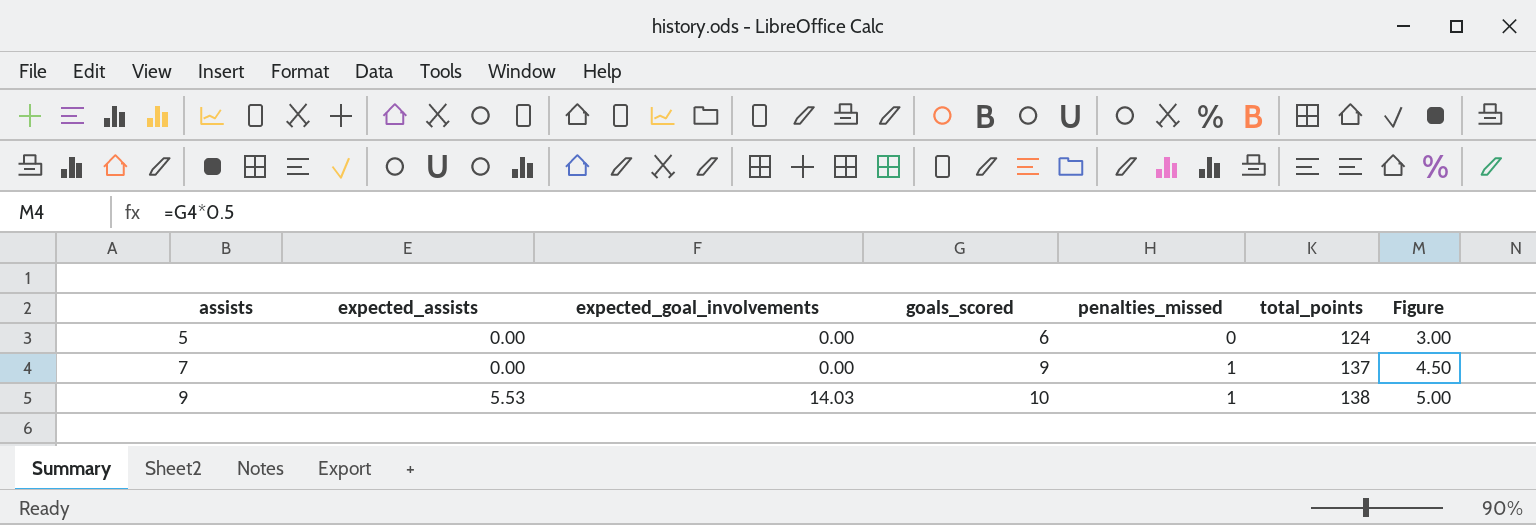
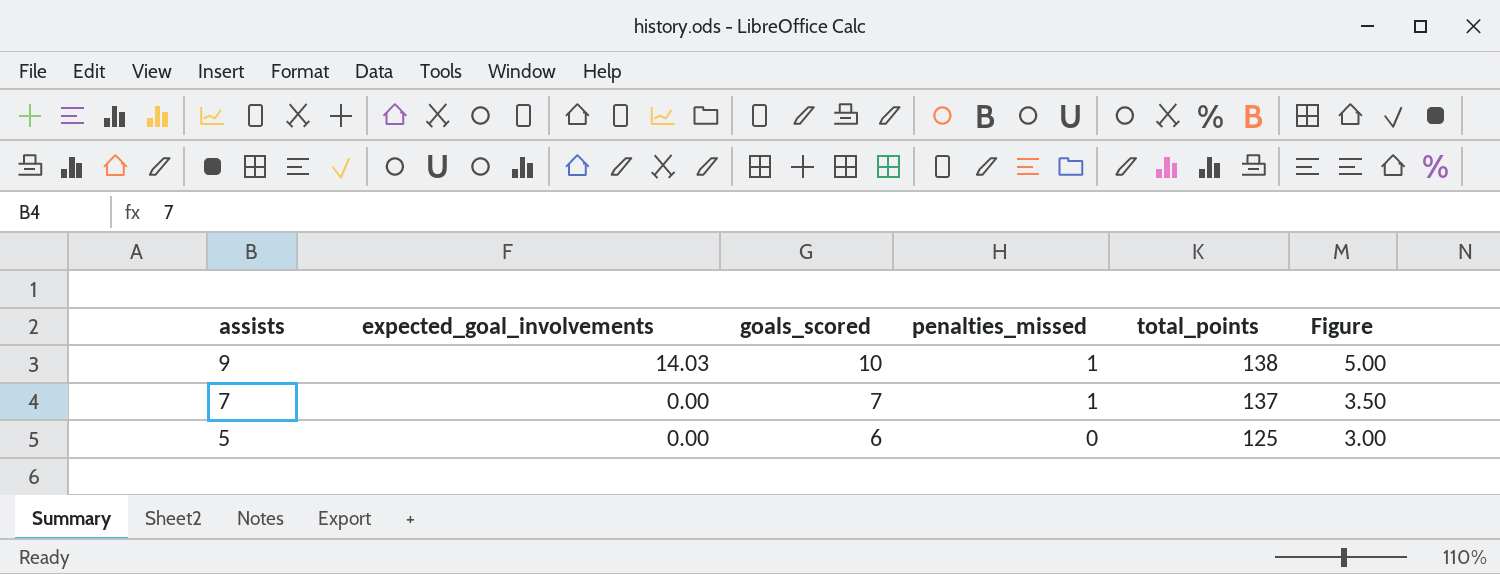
row order: assists ascending -> assists descending
column expected_assists | position: 2 -> none
7 | goals_scored: 9 -> 7
7 | Figure: 4.50 -> 3.50
5 | total_points: 124 -> 125

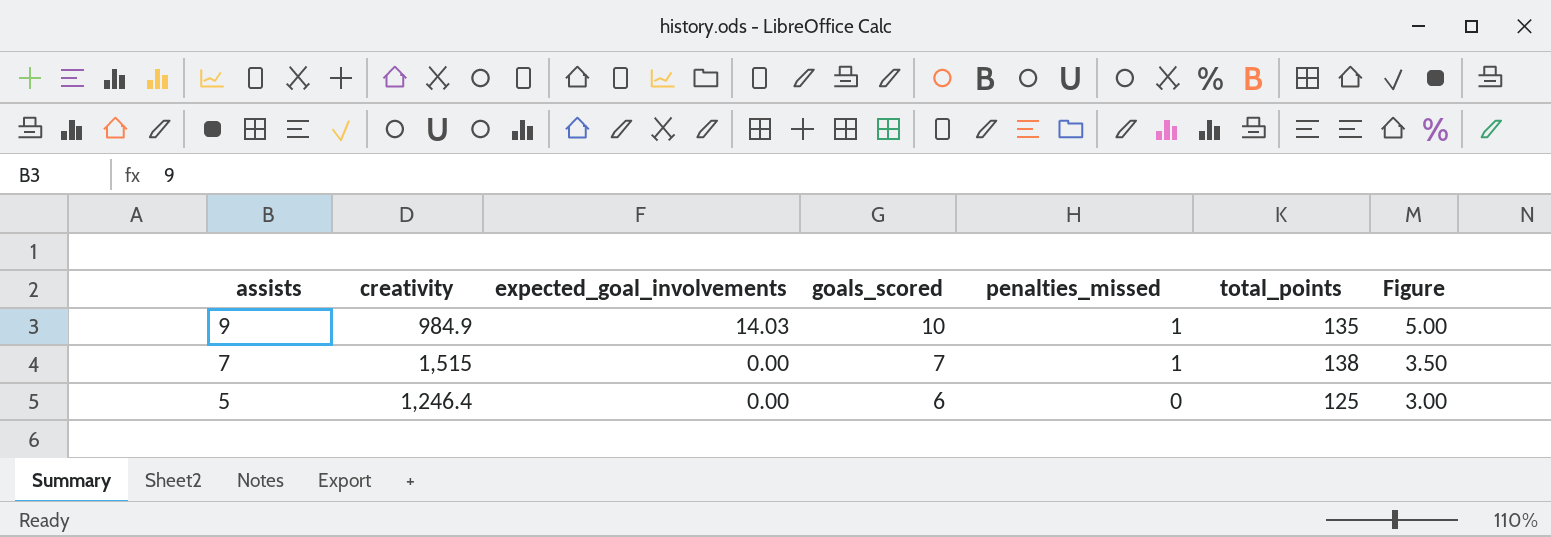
column creativity | position: none -> 2
9 | total_points: 138 -> 135
7 | total_points: 137 -> 138

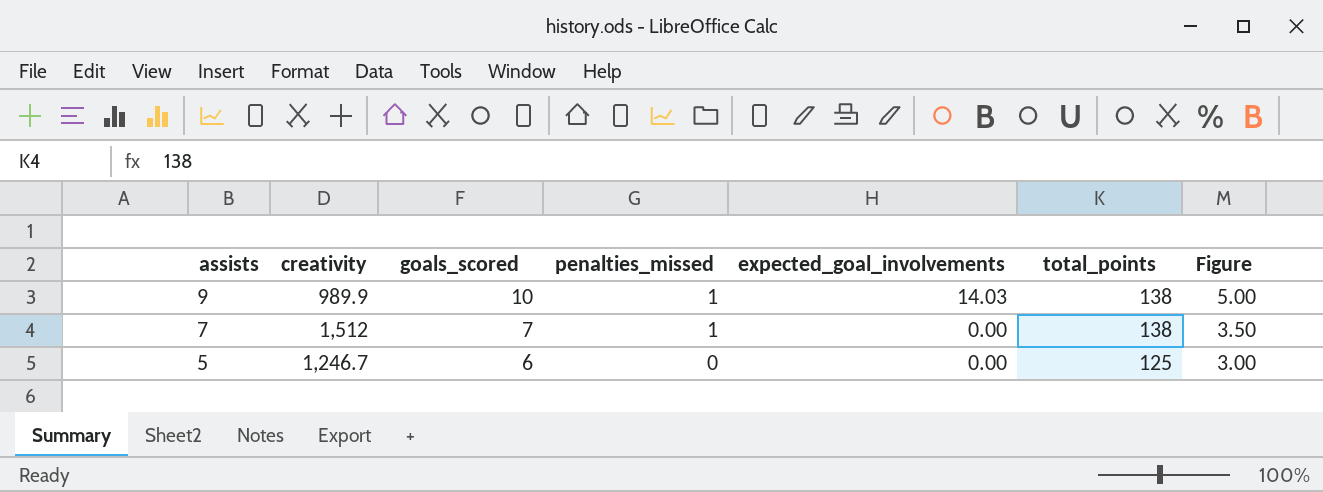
column expected_goal_involvements | position: 3 -> 5
9 | creativity: 984.9 -> 989.9
9 | total_points: 135 -> 138
7 | creativity: 1,515 -> 1,512
5 | creativity: 1,246.4 -> 1,246.7

